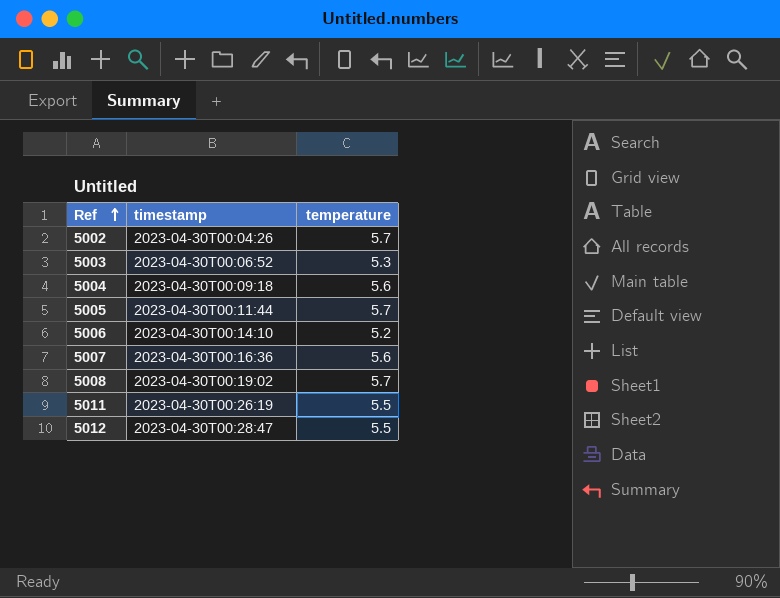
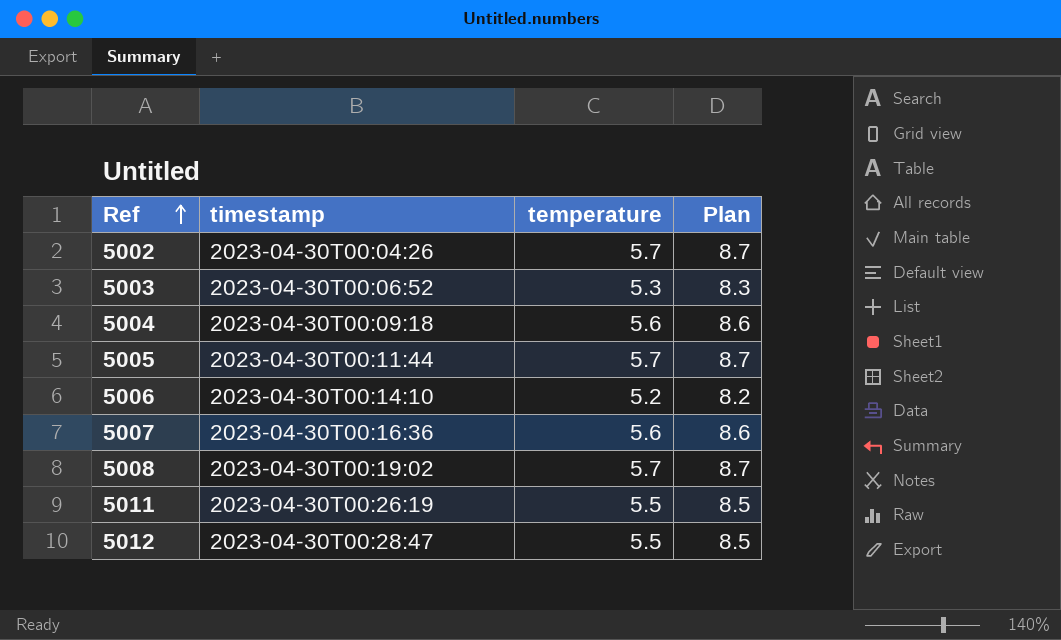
column Plan | formula: none -> [temperature] + 3

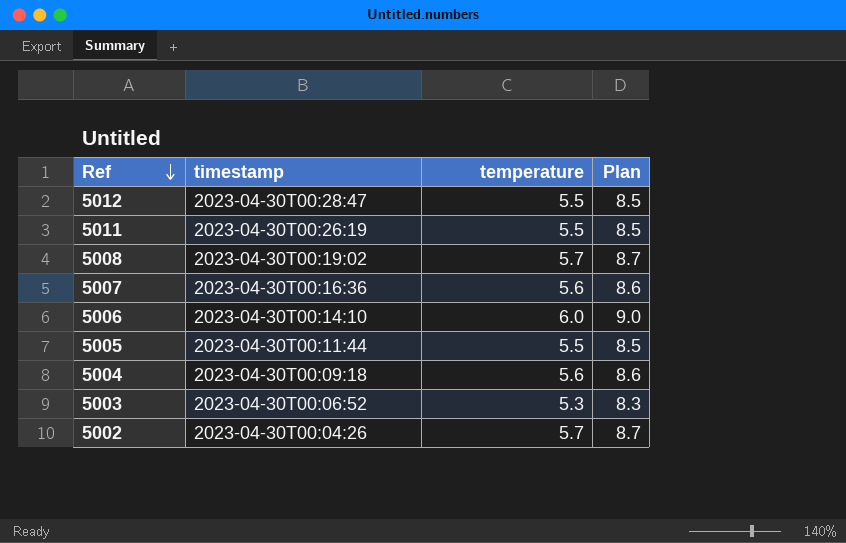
row order: Ref ascending -> Ref descending
5006 | temperature: 5.2 -> 6.0
5006 | Plan: 8.2 -> 9.0
5005 | temperature: 5.7 -> 5.5
5005 | Plan: 8.7 -> 8.5

